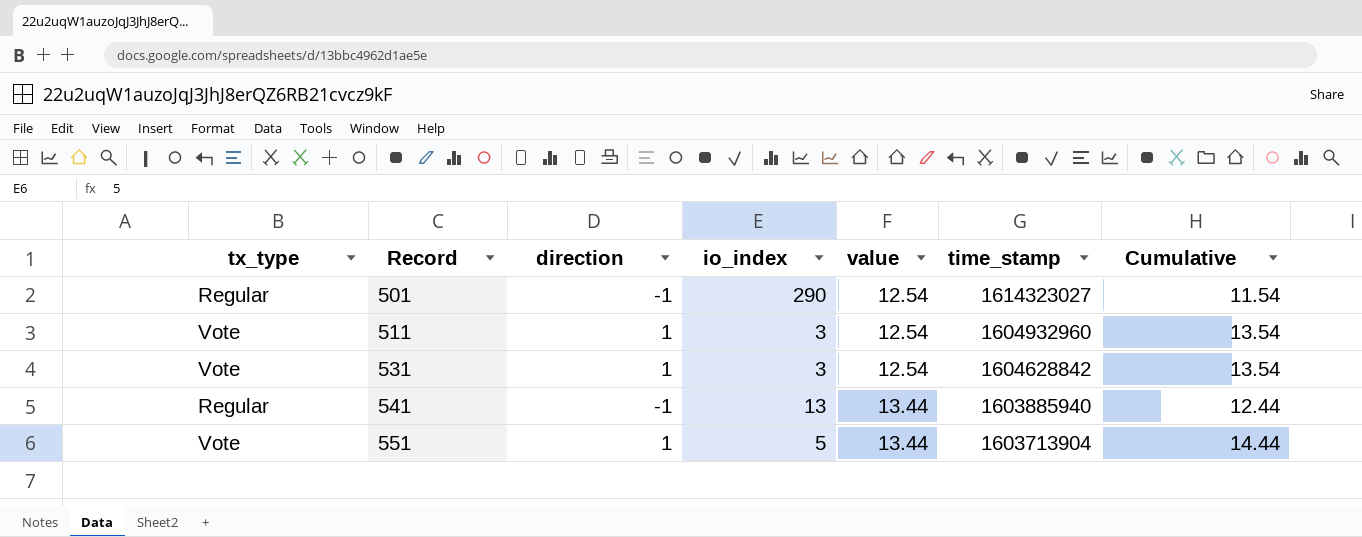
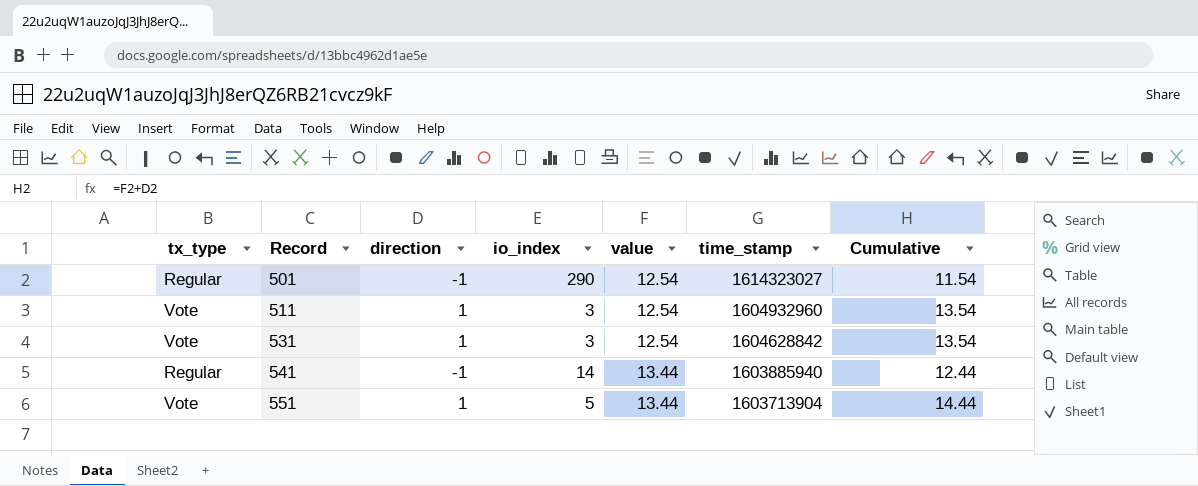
541 | io_index: 13 -> 14

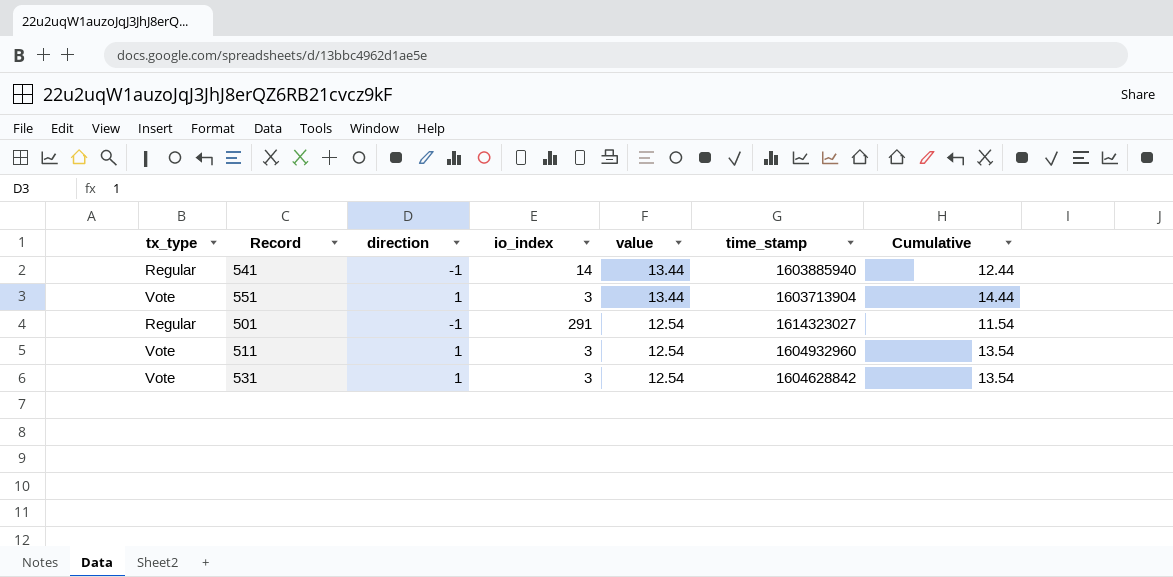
row order: Record ascending -> value descending
551 | io_index: 5 -> 3
501 | io_index: 290 -> 291

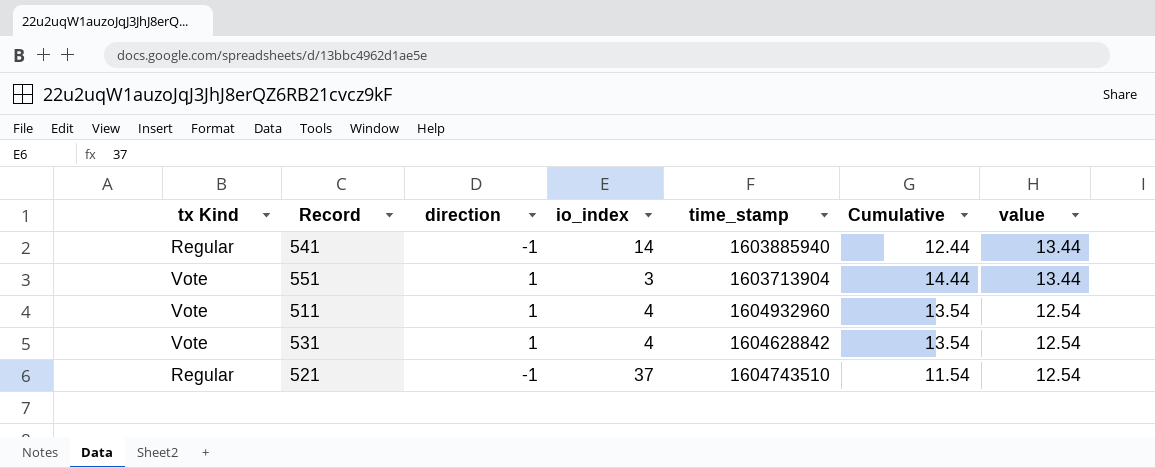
column name: tx_type -> tx Kind
column value | position: 5 -> 7
row 501: Regular | -1 | 291 | 12.54 | 1614323027 | 11.54 -> none
511 | io_index: 3 -> 4
531 | io_index: 3 -> 4
row 521: none -> Regular | -1 | 37 | 1604743510 | 11.54 | 12.54

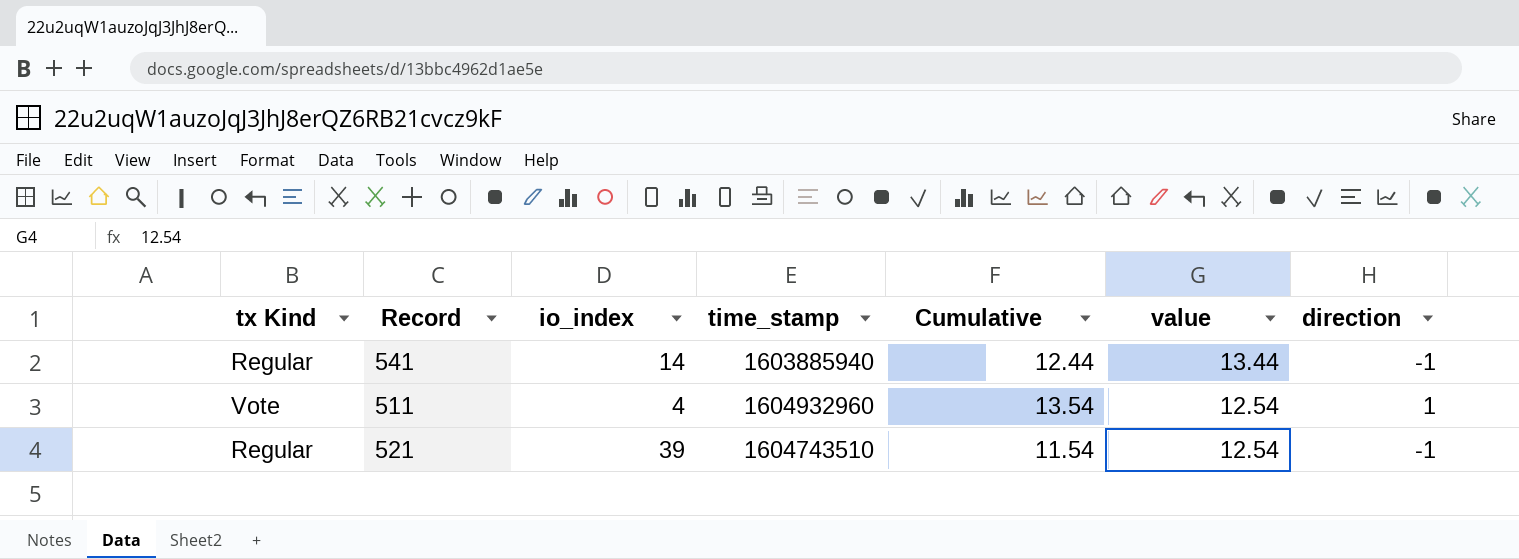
column direction | position: 3 -> 7
row 551: Vote | 1 | 3 | 1603713904 | 14.44 | 13.44 -> none
row 531: Vote | 1 | 4 | 1604628842 | 13.54 | 12.54 -> none
521 | io_index: 37 -> 39

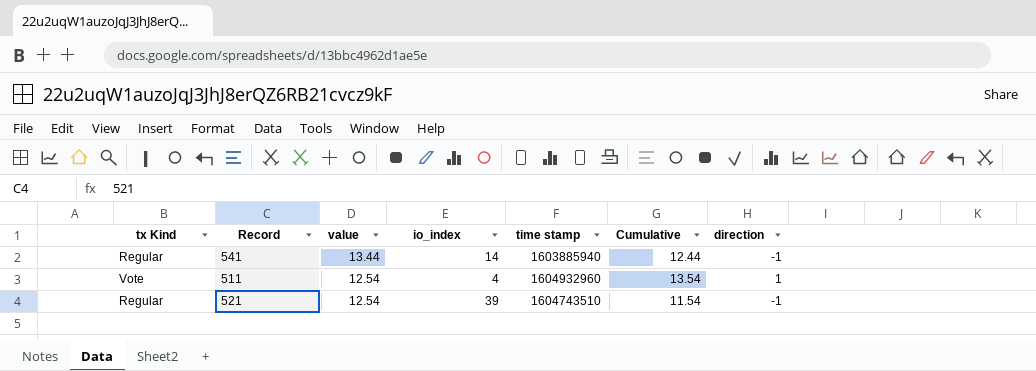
column value | position: 6 -> 3
column name: time_stamp -> time stamp

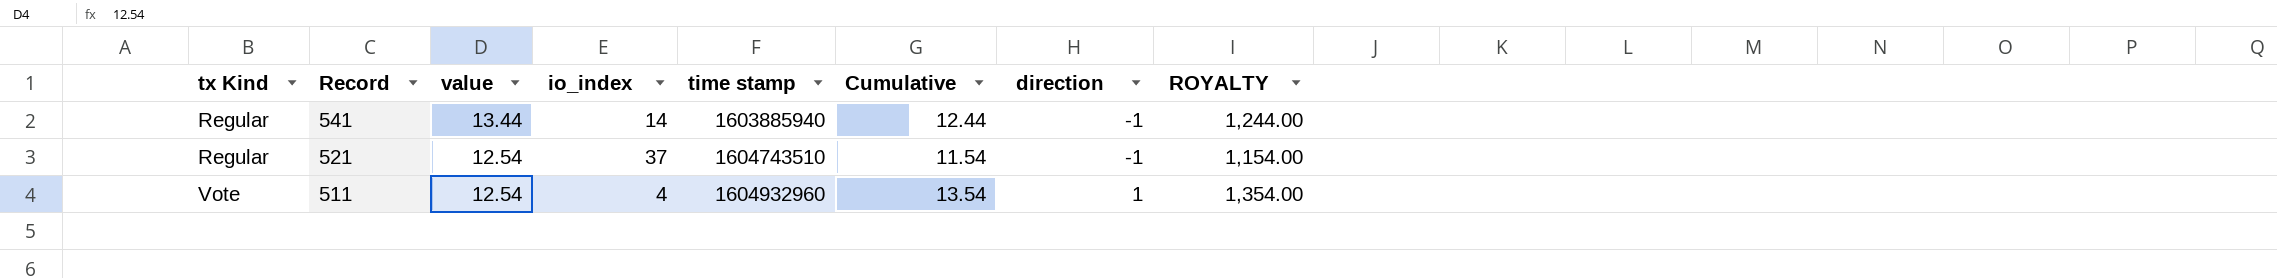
row order: value descending -> tx Kind ascending
column ROYALTY | formula: none -> [Cumulative] * 100
521 | io_index: 39 -> 37

